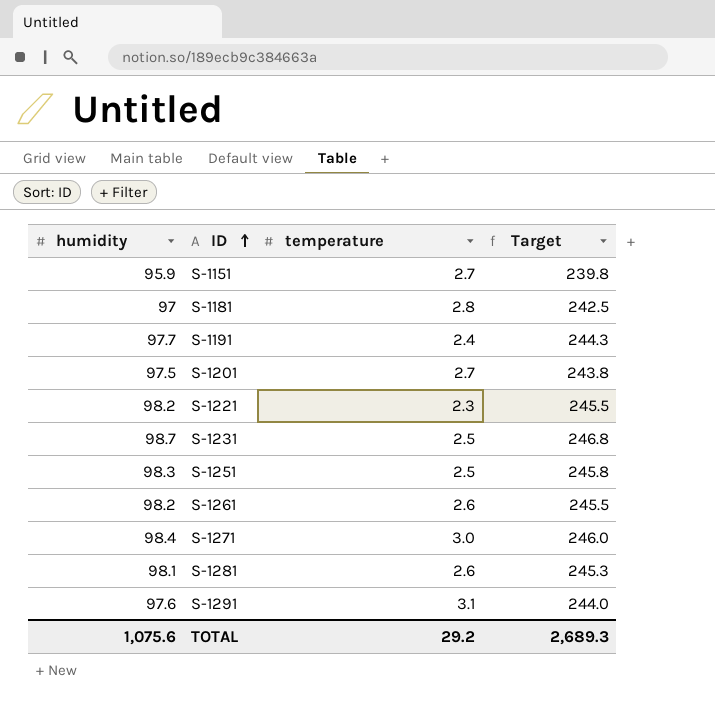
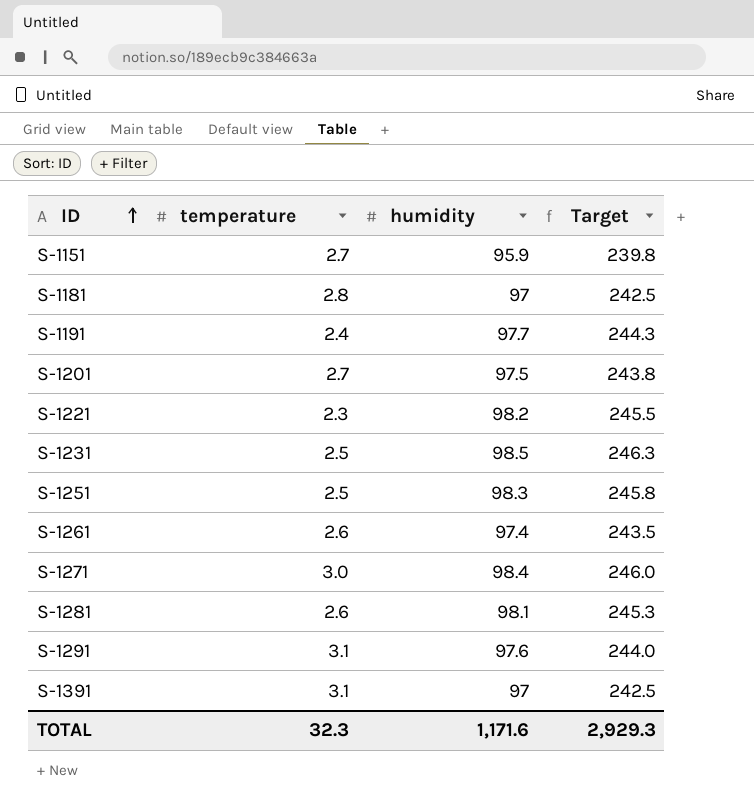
column humidity | position: 1 -> 3
S-1231 | humidity: 98.7 -> 98.5
S-1231 | Target: 246.8 -> 246.3
S-1261 | humidity: 98.2 -> 97.4
S-1261 | Target: 245.5 -> 243.5
row S-1391: none -> 3.1 | 97 | 242.5
TOTAL | temperature: 29.2 -> 32.3
TOTAL | humidity: 1,075.6 -> 1,171.6
TOTAL | Target: 2,689.3 -> 2,929.3

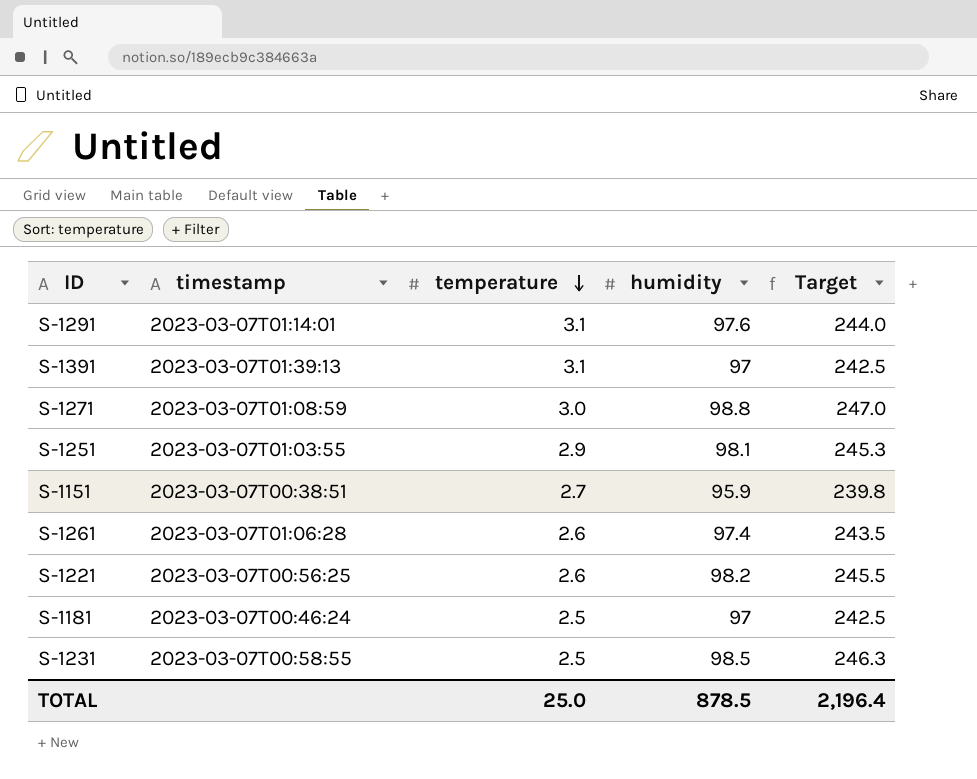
row order: ID ascending -> temperature descending
column timestamp | position: none -> 2
row S-1191: 2.4 | 97.7 | 244.3 -> none
row S-1201: 2.7 | 97.5 | 243.8 -> none
row S-1281: 2.6 | 98.1 | 245.3 -> none
S-1271 | humidity: 98.4 -> 98.8
S-1271 | Target: 246.0 -> 247.0
S-1251 | temperature: 2.5 -> 2.9
S-1251 | humidity: 98.3 -> 98.1
S-1251 | Target: 245.8 -> 245.3
S-1221 | temperature: 2.3 -> 2.6
S-1181 | temperature: 2.8 -> 2.5
TOTAL | temperature: 32.3 -> 25.0
TOTAL | humidity: 1,171.6 -> 878.5
TOTAL | Target: 2,929.3 -> 2,196.4

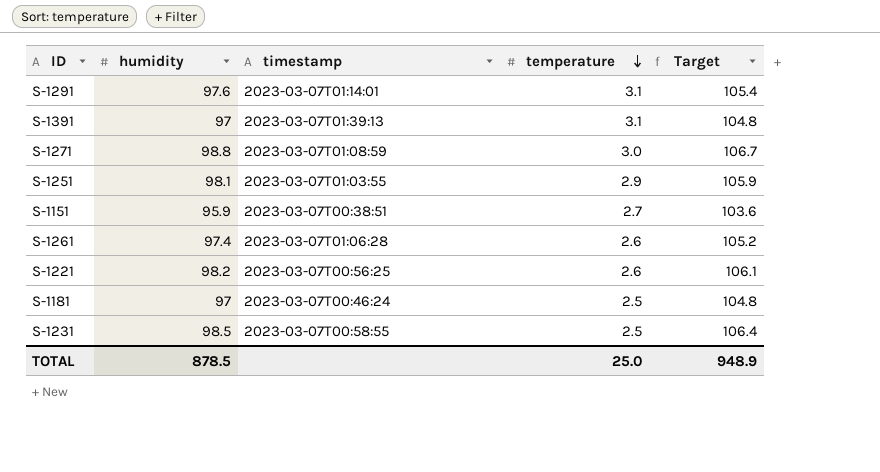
column humidity | position: 4 -> 2
column Target | formula: [humidity] * 2.5 -> [humidity] * 1.08
TOTAL | Target: 2,196.4 -> 948.9

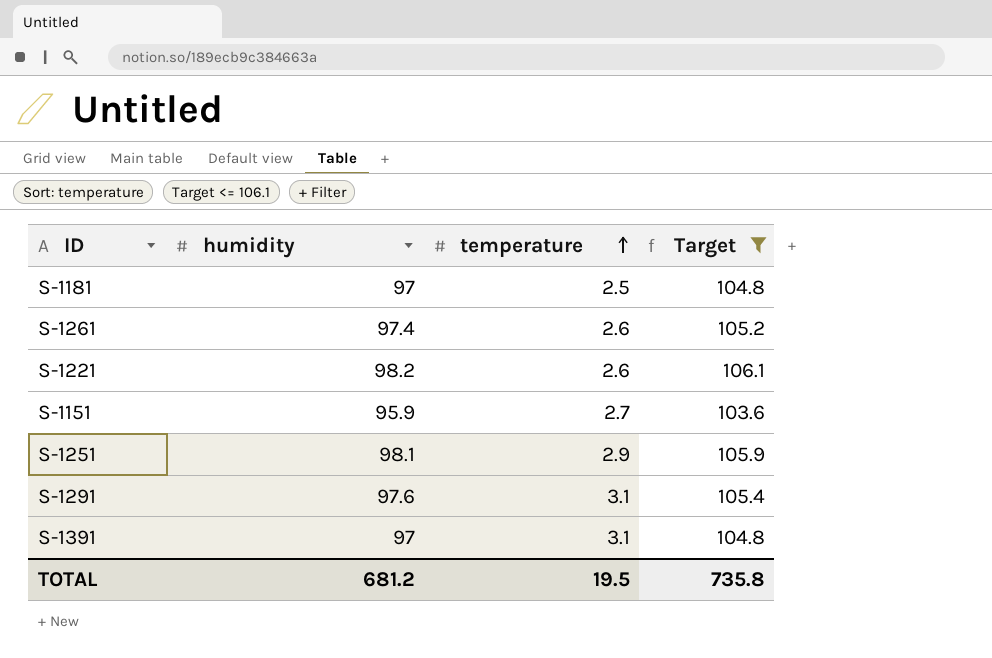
filter: none -> Target <= 106.1
row order: temperature descending -> temperature ascending
column timestamp | position: 3 -> none
TOTAL | humidity: 878.5 -> 681.2
TOTAL | temperature: 25.0 -> 19.5
TOTAL | Target: 948.9 -> 735.8

